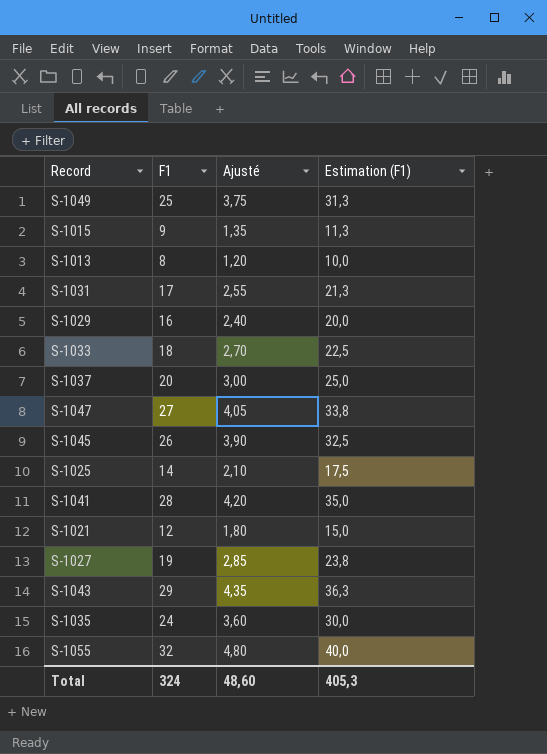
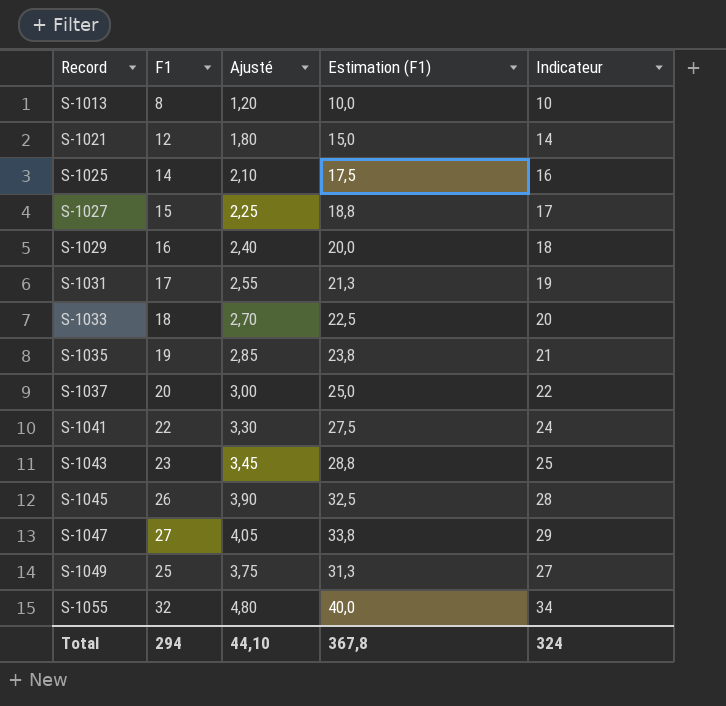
row order: none -> Record ascending
column Indicateur | formula: none -> [F1] + 2
row S-1015: 9 | 1,35 | 11,3 -> none
S-1027 | F1: 19 -> 15
S-1027 | Ajusté: 2,85 -> 2,25
S-1027 | Estimation (F1): 23,8 -> 18,8
S-1035 | F1: 24 -> 19
S-1035 | Ajusté: 3,60 -> 2,85
S-1035 | Estimation (F1): 30,0 -> 23,8
S-1041 | F1: 28 -> 22
S-1041 | Ajusté: 4,20 -> 3,30
S-1041 | Estimation (F1): 35,0 -> 27,5
S-1043 | F1: 29 -> 23
S-1043 | Ajusté: 4,35 -> 3,45
S-1043 | Estimation (F1): 36,3 -> 28,8
Total | F1: 324 -> 294
Total | Ajusté: 48,60 -> 44,10
Total | Estimation (F1): 405,3 -> 367,8

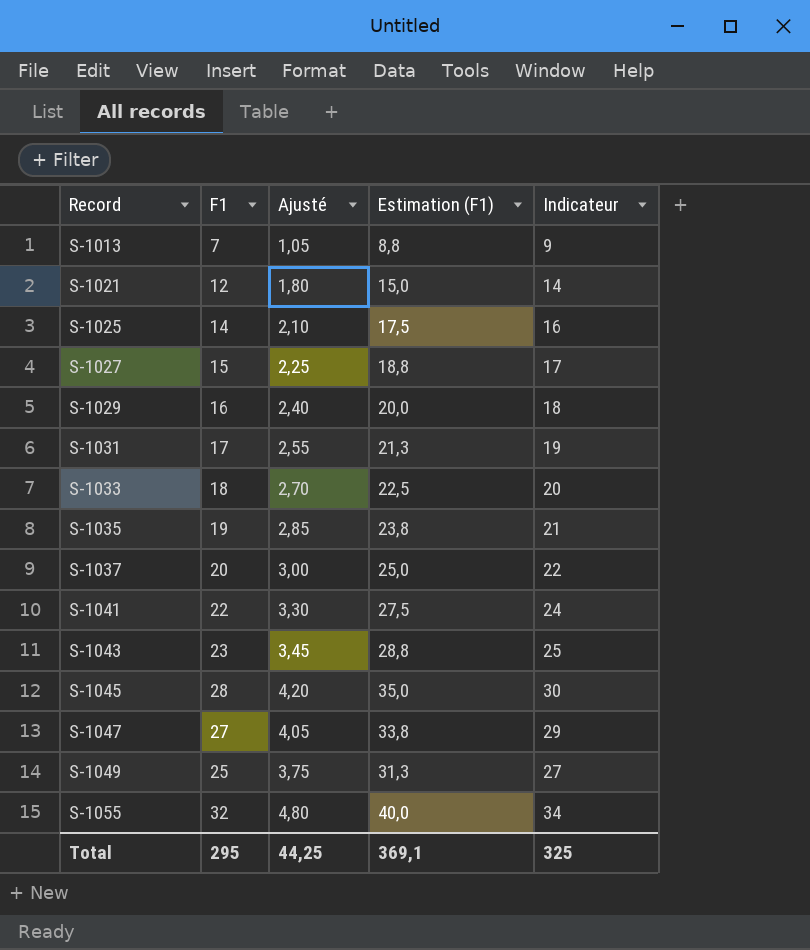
S-1013 | F1: 8 -> 7
S-1013 | Ajusté: 1,20 -> 1,05
S-1013 | Estimation (F1): 10,0 -> 8,8
S-1013 | Indicateur: 10 -> 9
S-1045 | F1: 26 -> 28
S-1045 | Ajusté: 3,90 -> 4,20
S-1045 | Estimation (F1): 32,5 -> 35,0
S-1045 | Indicateur: 28 -> 30
Total | F1: 294 -> 295
Total | Ajusté: 44,10 -> 44,25
Total | Estimation (F1): 367,8 -> 369,1
Total | Indicateur: 324 -> 325

